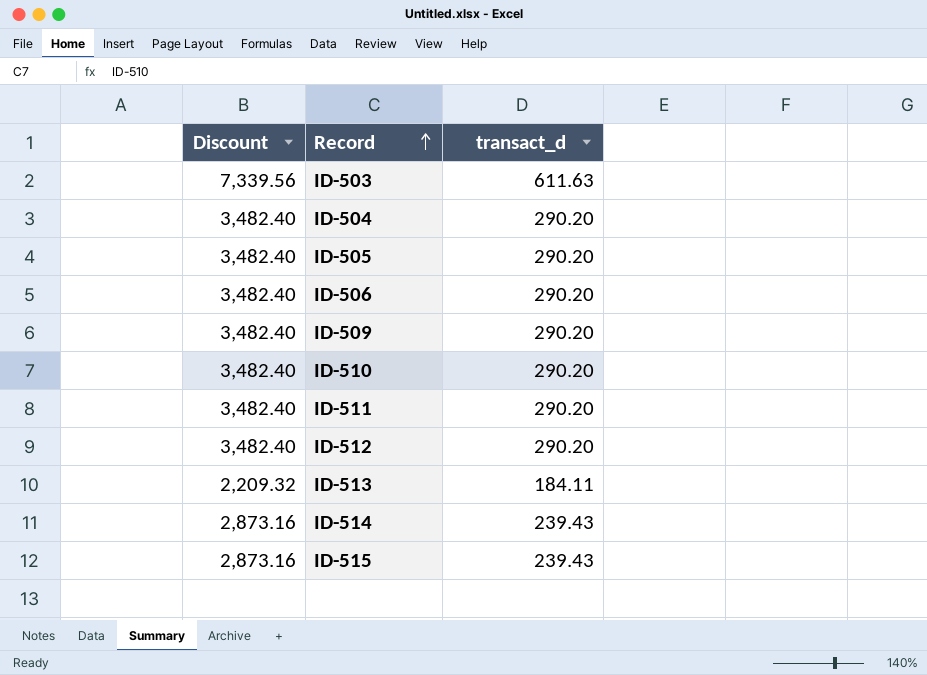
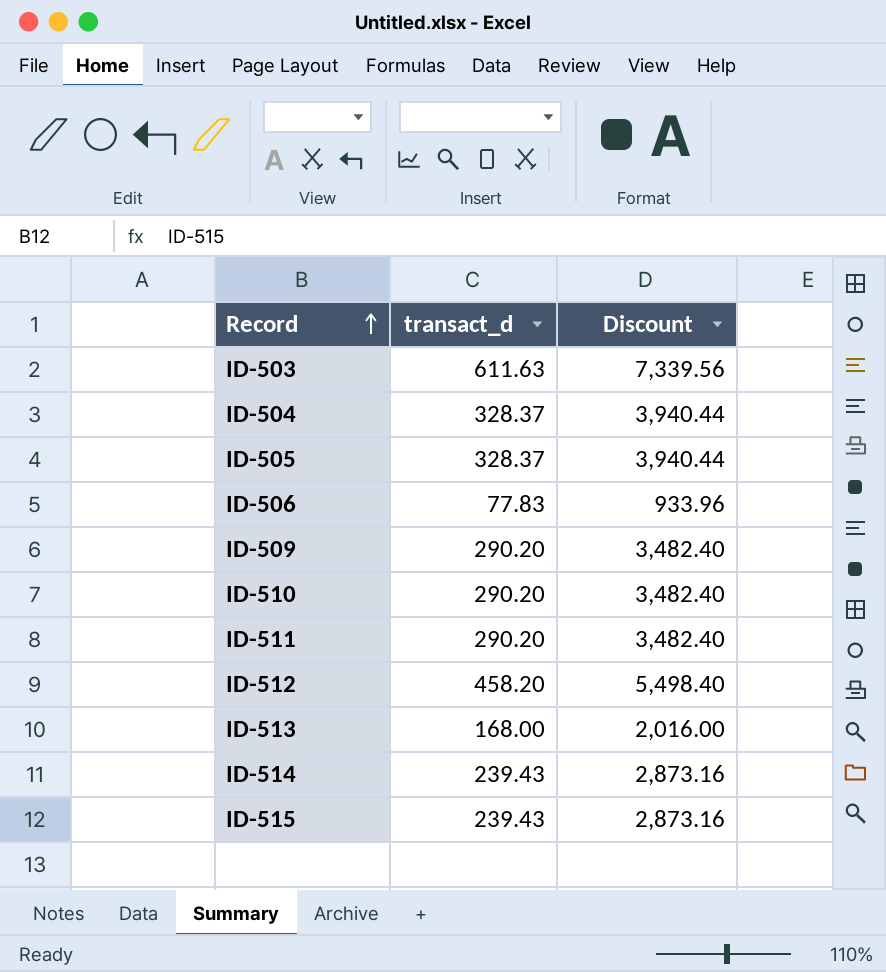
column Discount | position: 1 -> 3
ID-504 | transact_d: 290.20 -> 328.37
ID-504 | Discount: 3,482.40 -> 3,940.44
ID-505 | transact_d: 290.20 -> 328.37
ID-505 | Discount: 3,482.40 -> 3,940.44
ID-506 | transact_d: 290.20 -> 77.83
ID-506 | Discount: 3,482.40 -> 933.96
ID-512 | transact_d: 290.20 -> 458.20
ID-512 | Discount: 3,482.40 -> 5,498.40
ID-513 | transact_d: 184.11 -> 168.00
ID-513 | Discount: 2,209.32 -> 2,016.00

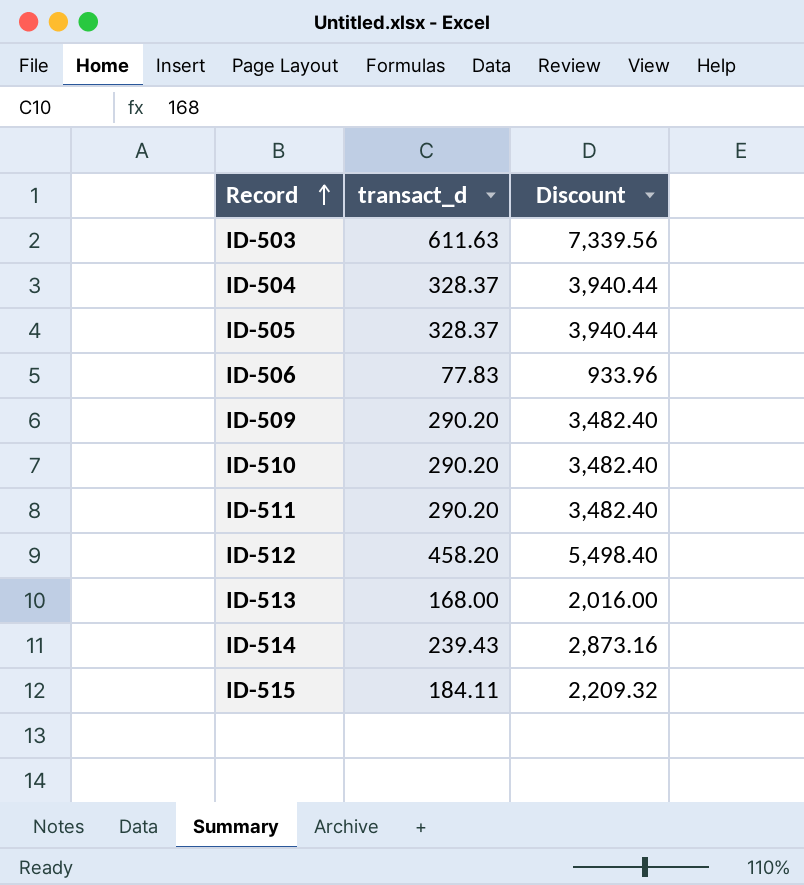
ID-515 | transact_d: 239.43 -> 184.11
ID-515 | Discount: 2,873.16 -> 2,209.32

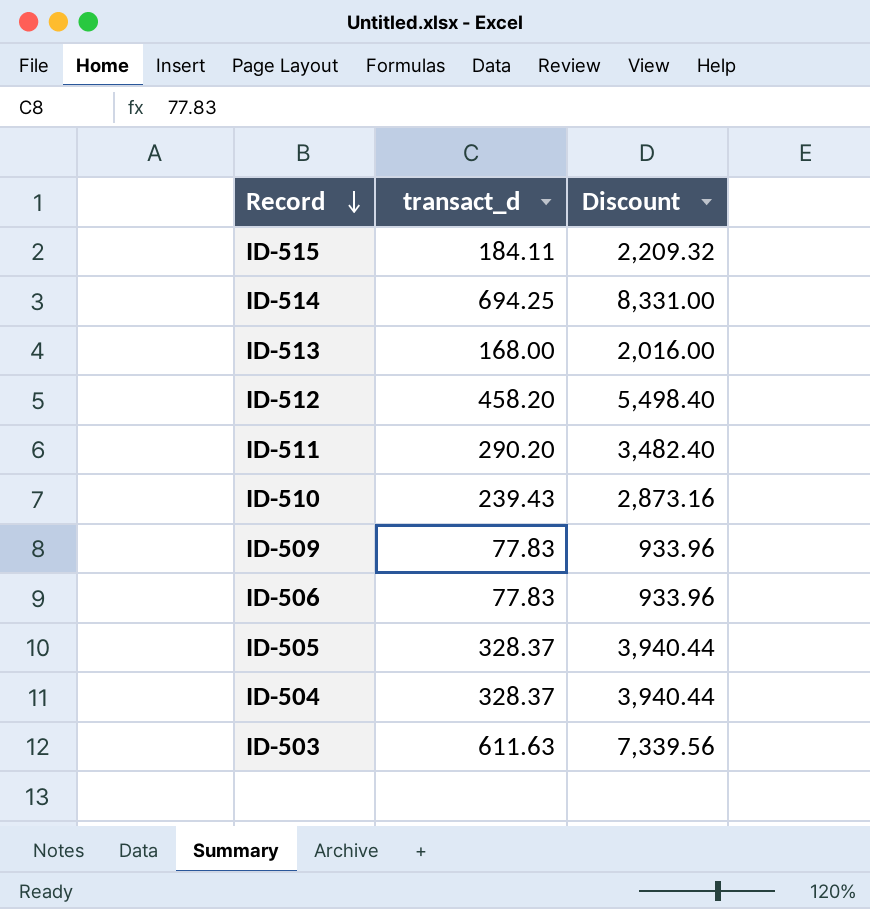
row order: Record ascending -> Record descending
ID-514 | transact_d: 239.43 -> 694.25
ID-514 | Discount: 2,873.16 -> 8,331.00
ID-510 | transact_d: 290.20 -> 239.43
ID-510 | Discount: 3,482.40 -> 2,873.16
ID-509 | transact_d: 290.20 -> 77.83
ID-509 | Discount: 3,482.40 -> 933.96

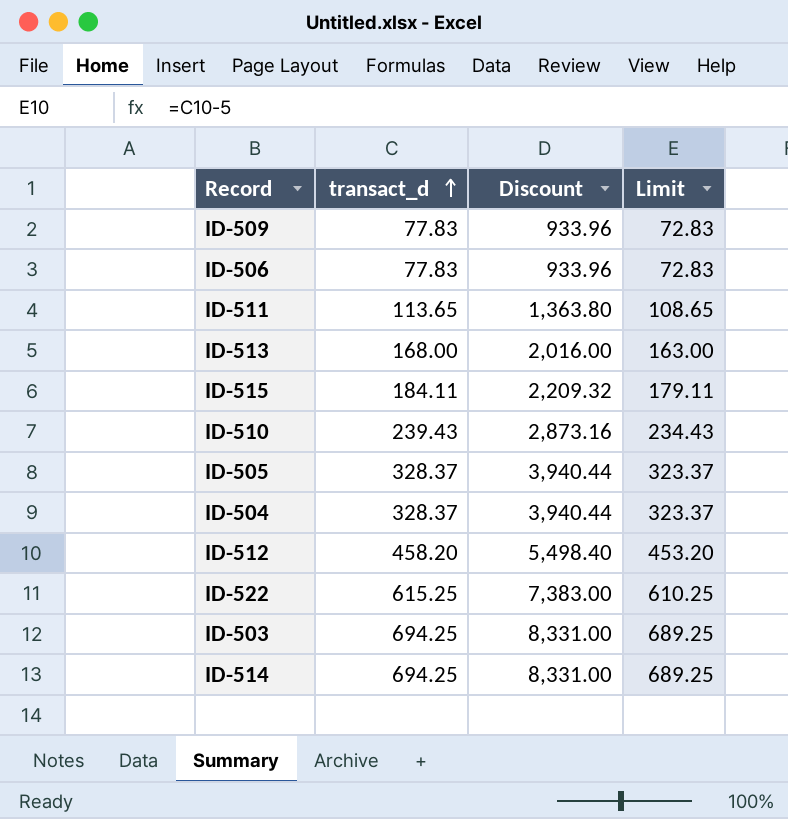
row order: Record descending -> transact_d ascending
column Limit | formula: none -> [transact_d] - 5
ID-511 | transact_d: 290.20 -> 113.65
ID-511 | Discount: 3,482.40 -> 1,363.80
row ID-522: none -> 615.25 | 7,383.00 | 610.25
ID-503 | transact_d: 611.63 -> 694.25
ID-503 | Discount: 7,339.56 -> 8,331.00

